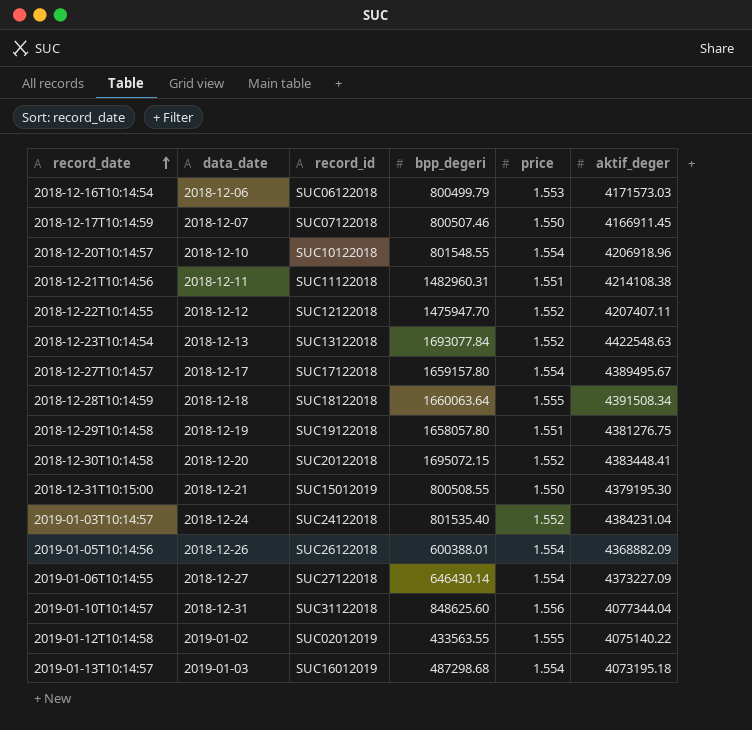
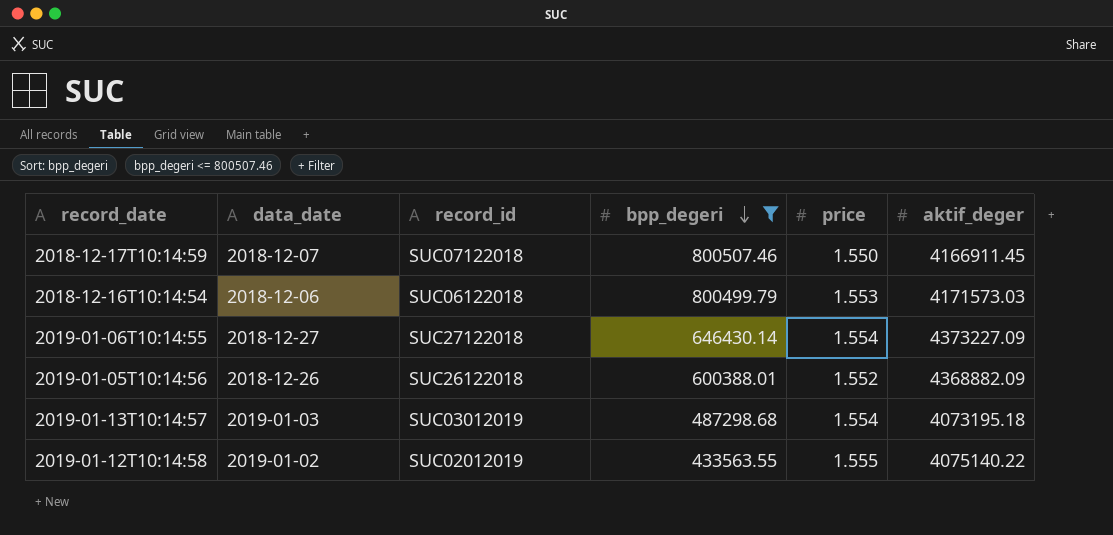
filter: none -> bpp_degeri <= 800507.46
row order: record_date ascending -> bpp_degeri descending
2019-01-05T10:14:56 | price: 1.554 -> 1.552
2019-01-13T10:14:57 | record_id: SUC16012019 -> SUC03012019

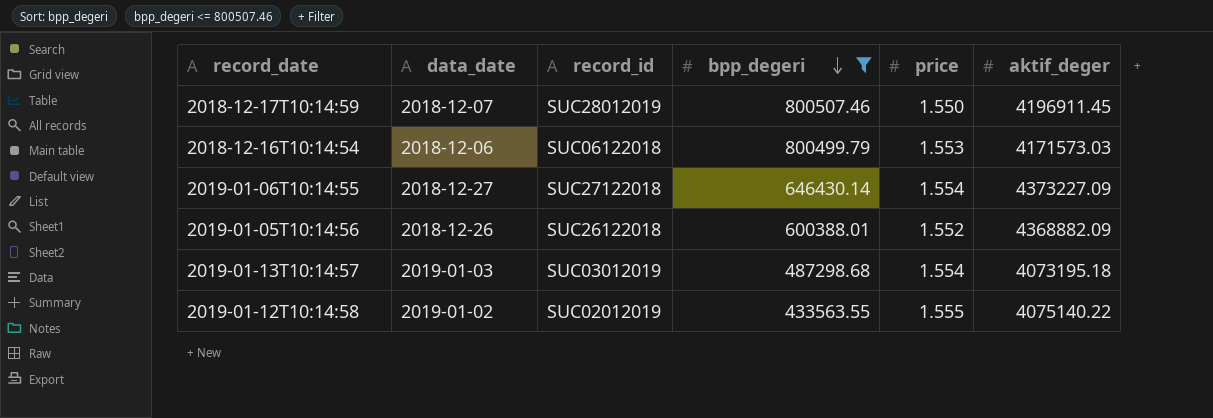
2018-12-17T10:14:59 | record_id: SUC07122018 -> SUC28012019
2018-12-17T10:14:59 | aktif_deger: 4166911.45 -> 4196911.45

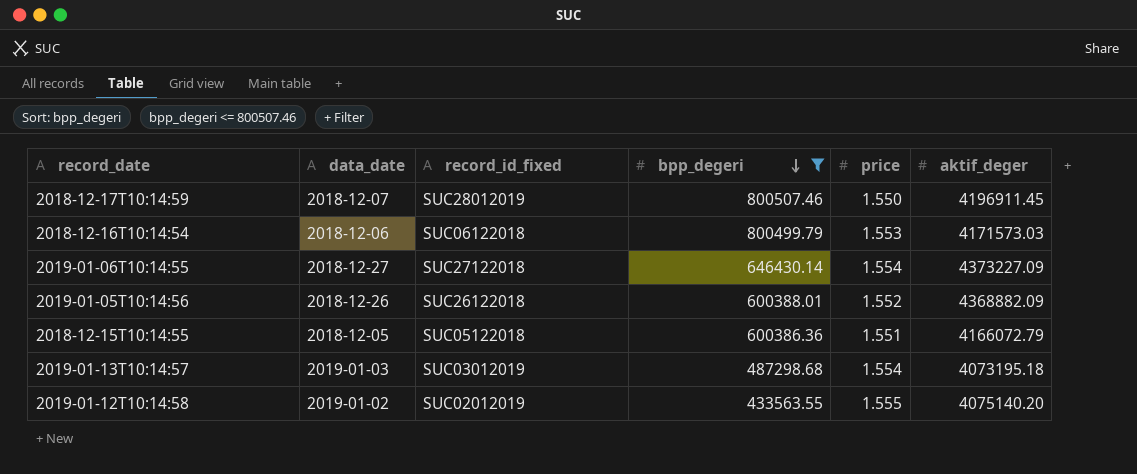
column name: record_id -> record_id_fixed
row 2018-12-15T10:14:55: none -> 2018-12-05 | SUC05122018 | 600386.36 | 1.551 | 4166072.79
2019-01-12T10:14:58 | aktif_deger: 4075140.22 -> 4075140.20

